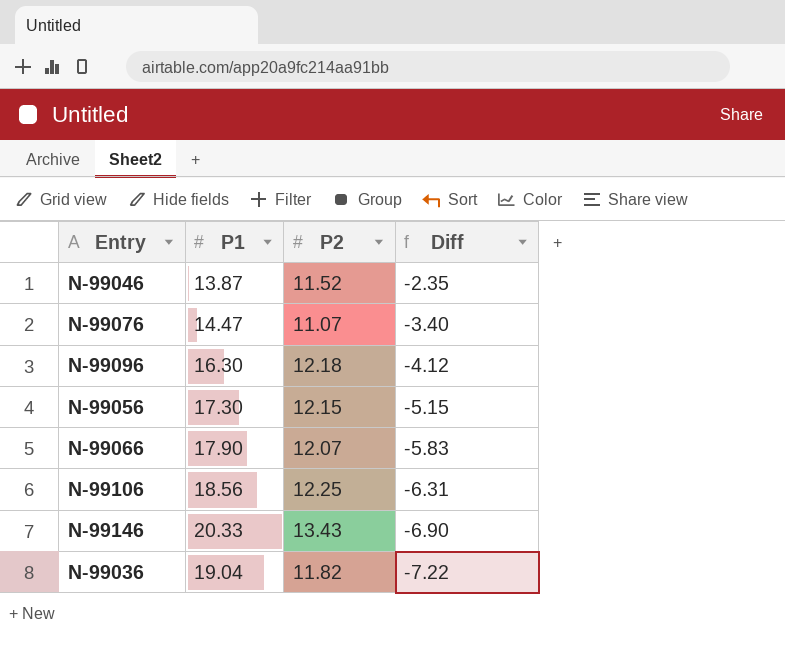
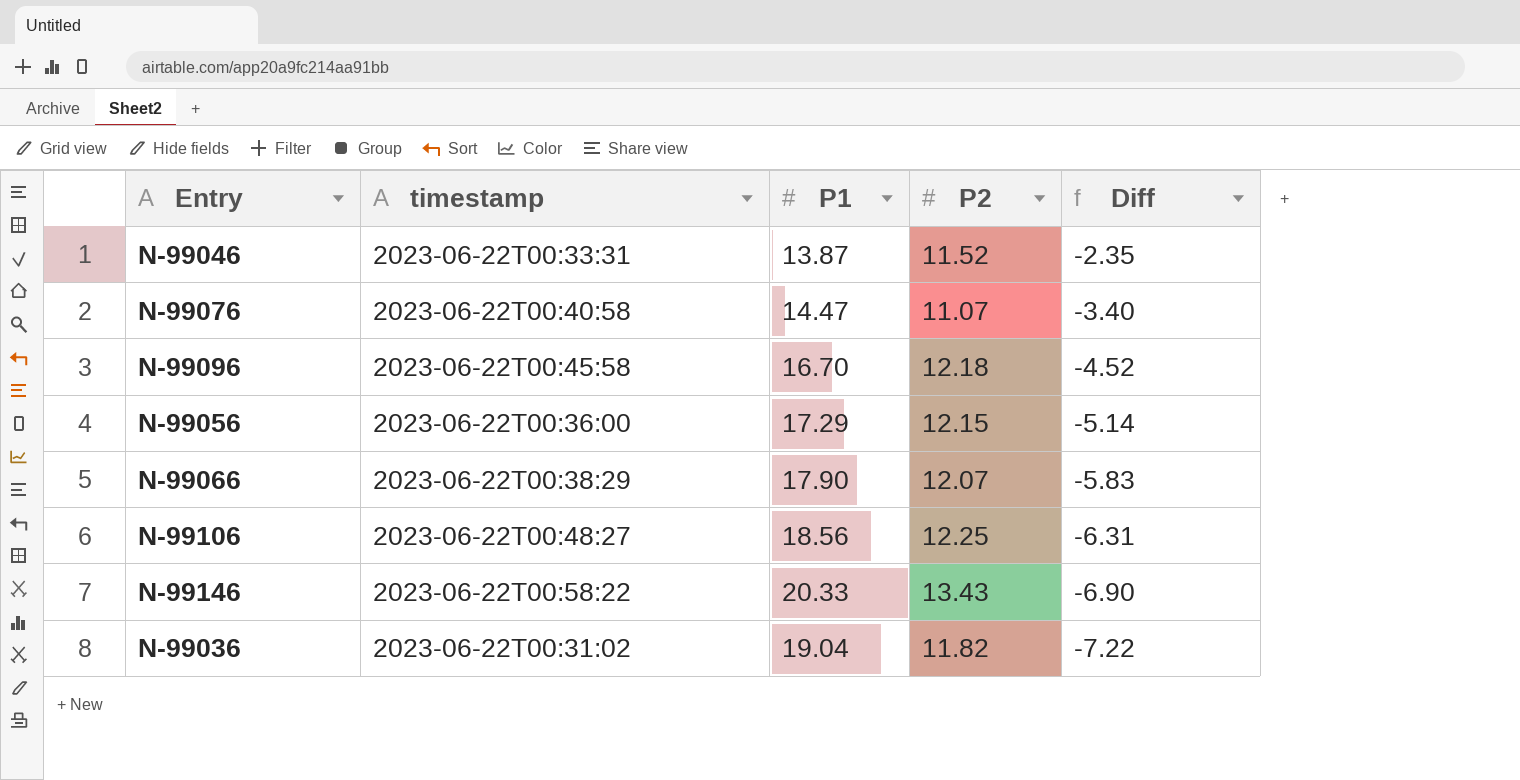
column timestamp | position: none -> 2
N-99096 | P1: 16.30 -> 16.70
N-99096 | Diff: -4.12 -> -4.52
N-99056 | P1: 17.30 -> 17.29
N-99056 | Diff: -5.15 -> -5.14

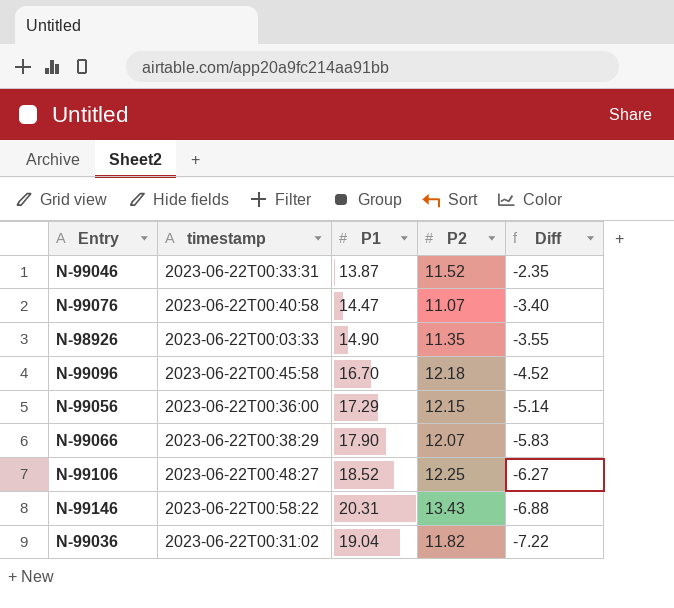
row N-98926: none -> 2023-06-22T00:03:33 | 14.90 | 11.35 | -3.55
N-99106 | P1: 18.56 -> 18.52
N-99106 | Diff: -6.31 -> -6.27
N-99146 | P1: 20.33 -> 20.31
N-99146 | Diff: -6.90 -> -6.88

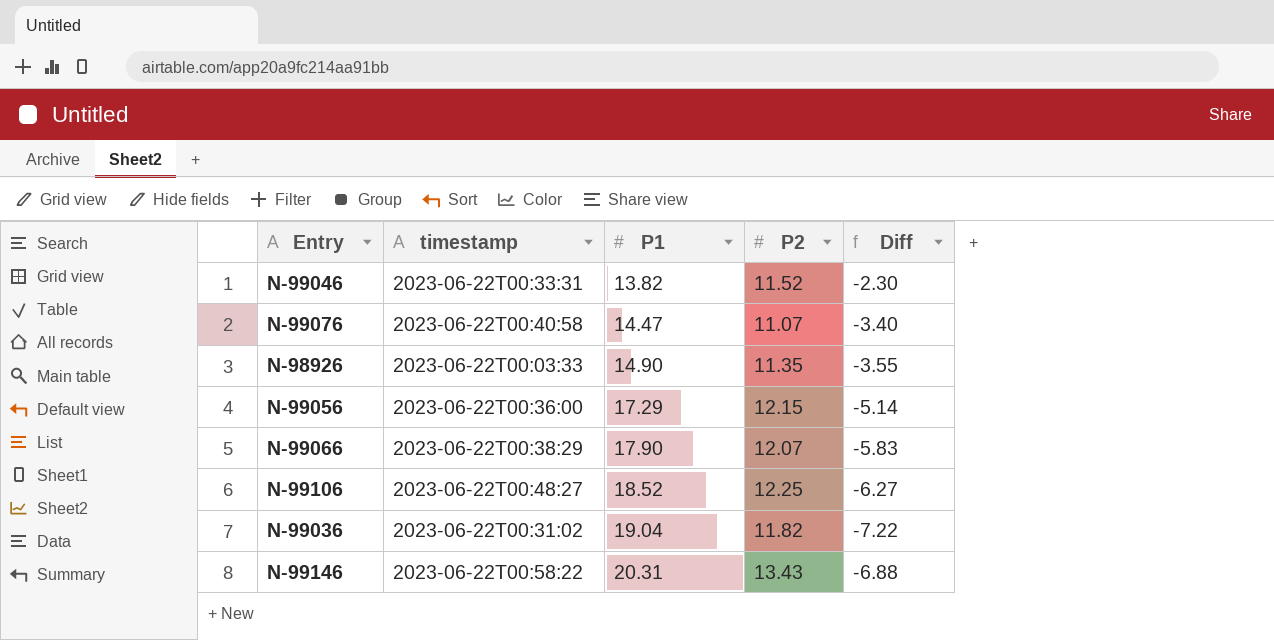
row order: Diff descending -> P1 ascending
row N-99096: 2023-06-22T00:45:58 | 16.70 | 12.18 | -4.52 -> none
N-99046 | P1: 13.87 -> 13.82
N-99046 | Diff: -2.35 -> -2.30

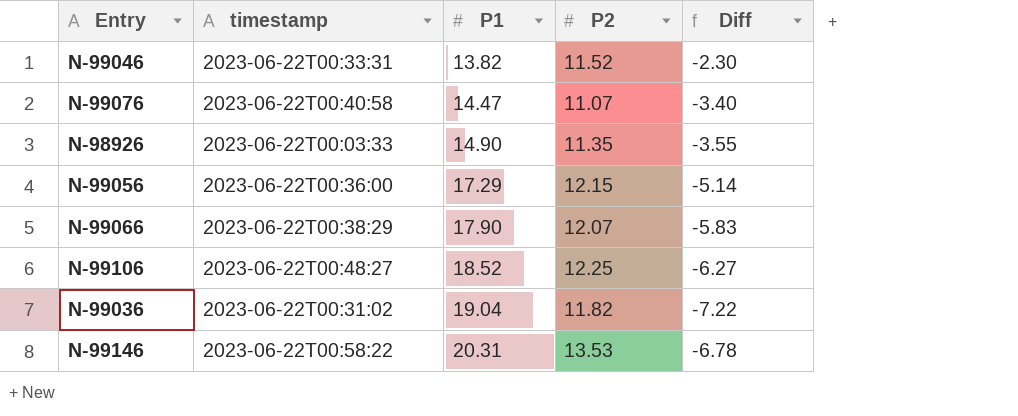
N-99146 | P2: 13.43 -> 13.53
N-99146 | Diff: -6.88 -> -6.78

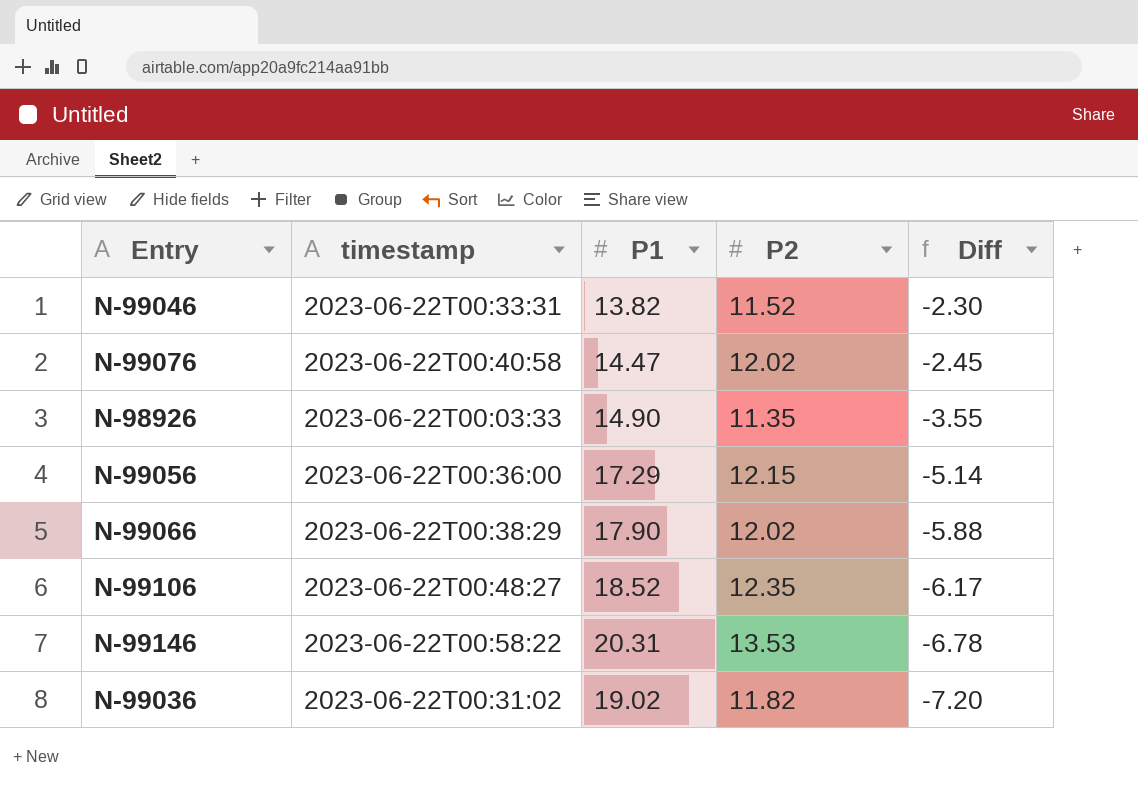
row order: P1 ascending -> Diff descending
N-99076 | P2: 11.07 -> 12.02
N-99076 | Diff: -3.40 -> -2.45
N-99066 | P2: 12.07 -> 12.02
N-99066 | Diff: -5.83 -> -5.88
N-99106 | P2: 12.25 -> 12.35
N-99106 | Diff: -6.27 -> -6.17
N-99036 | P1: 19.04 -> 19.02
N-99036 | Diff: -7.22 -> -7.20

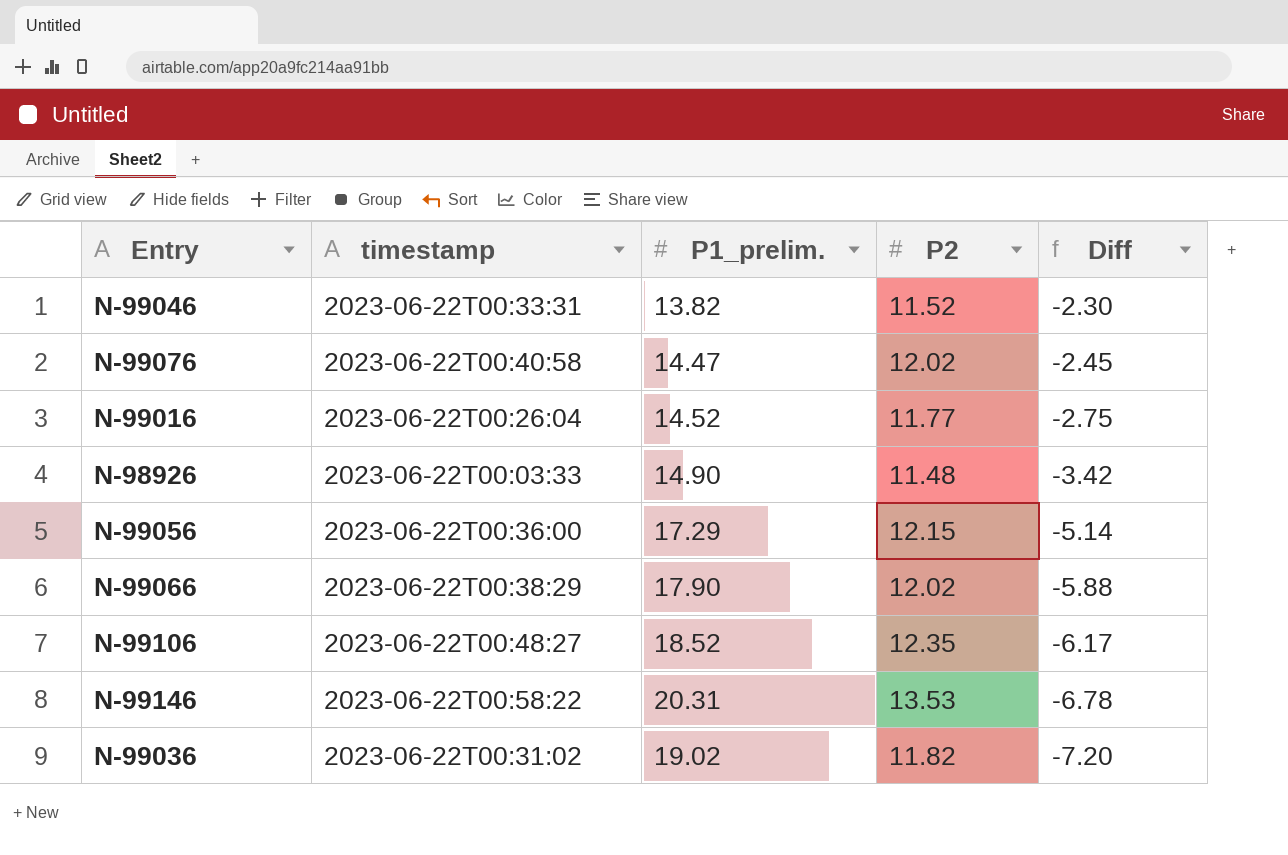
column name: P1 -> P1_prelim.
row N-99016: none -> 2023-06-22T00:26:04 | 14.52 | 11.77 | -2.75
N-98926 | P2: 11.35 -> 11.48
N-98926 | Diff: -3.55 -> -3.42

